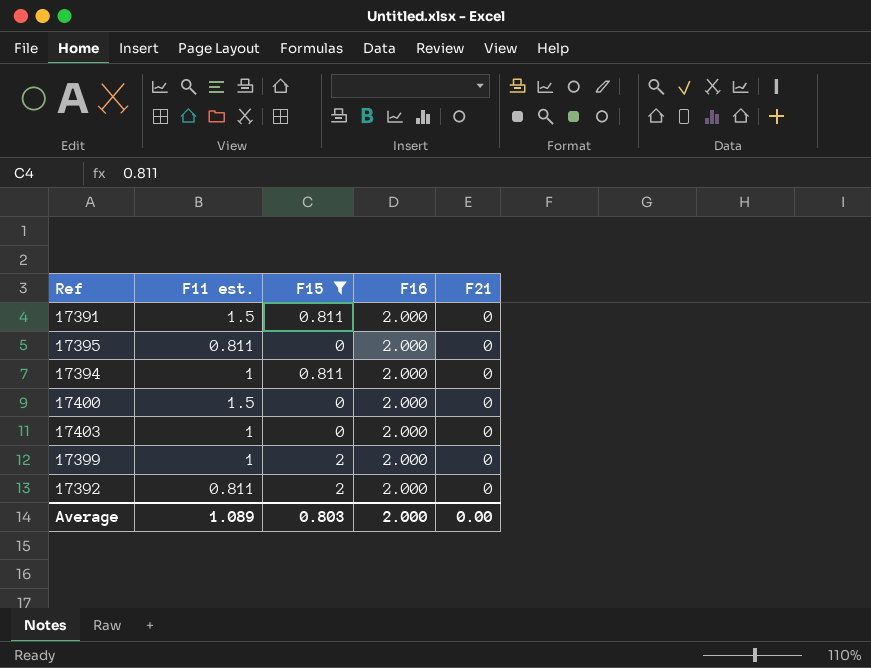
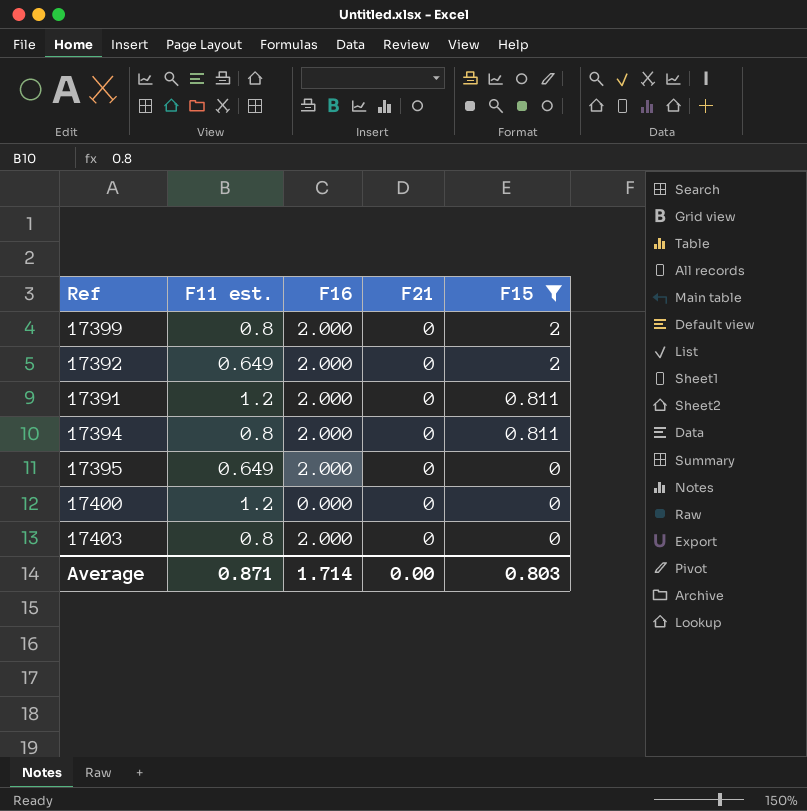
row order: none -> F15 descending
column F15 | position: 3 -> 5
17399 | F11 est.: 1 -> 0.8
17392 | F11 est.: 0.811 -> 0.649
17391 | F11 est.: 1.5 -> 1.2
17394 | F11 est.: 1 -> 0.8
17395 | F11 est.: 0.811 -> 0.649
17400 | F11 est.: 1.5 -> 1.2
17400 | F16: 2.000 -> 0.000
17403 | F11 est.: 1 -> 0.8
Average | F11 est.: 1.089 -> 0.871
Average | F16: 2.000 -> 1.714

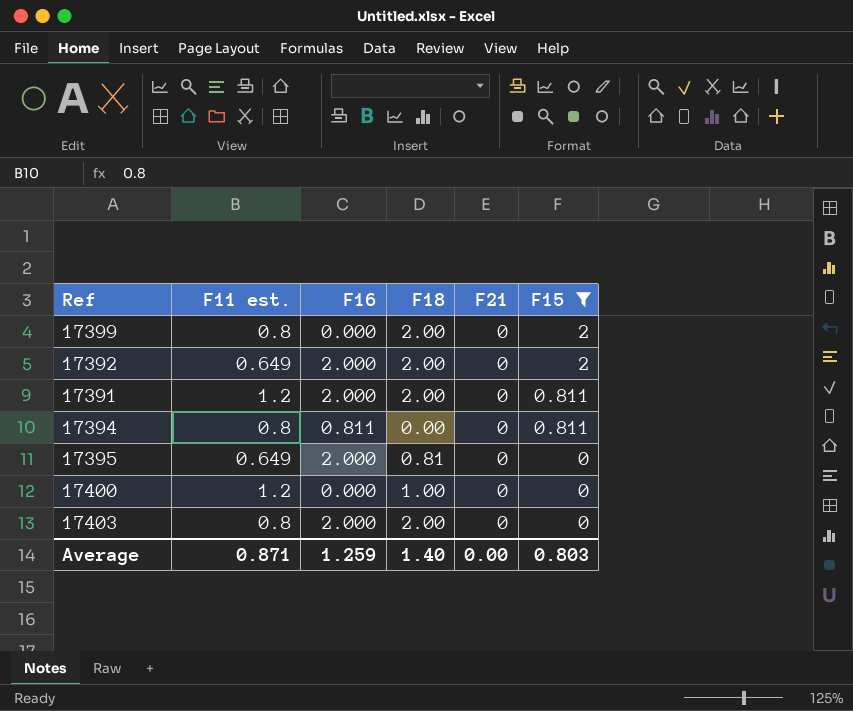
column F18 | position: none -> 4
17399 | F16: 2.000 -> 0.000
17394 | F16: 2.000 -> 0.811
Average | F16: 1.714 -> 1.259

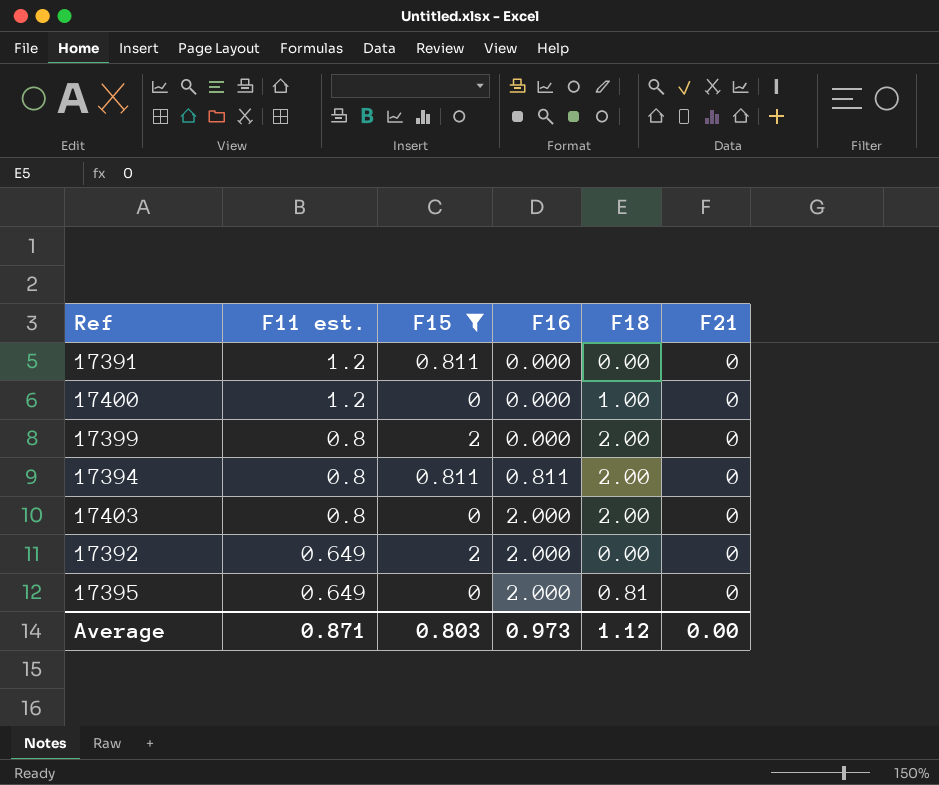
row order: F15 descending -> F11 est. descending
column F15 | position: 6 -> 3
17391 | F16: 2.000 -> 0.000
17391 | F18: 2.00 -> 0.00
17394 | F18: 0.00 -> 2.00
17392 | F18: 2.00 -> 0.00
Average | F16: 1.259 -> 0.973
Average | F18: 1.40 -> 1.12

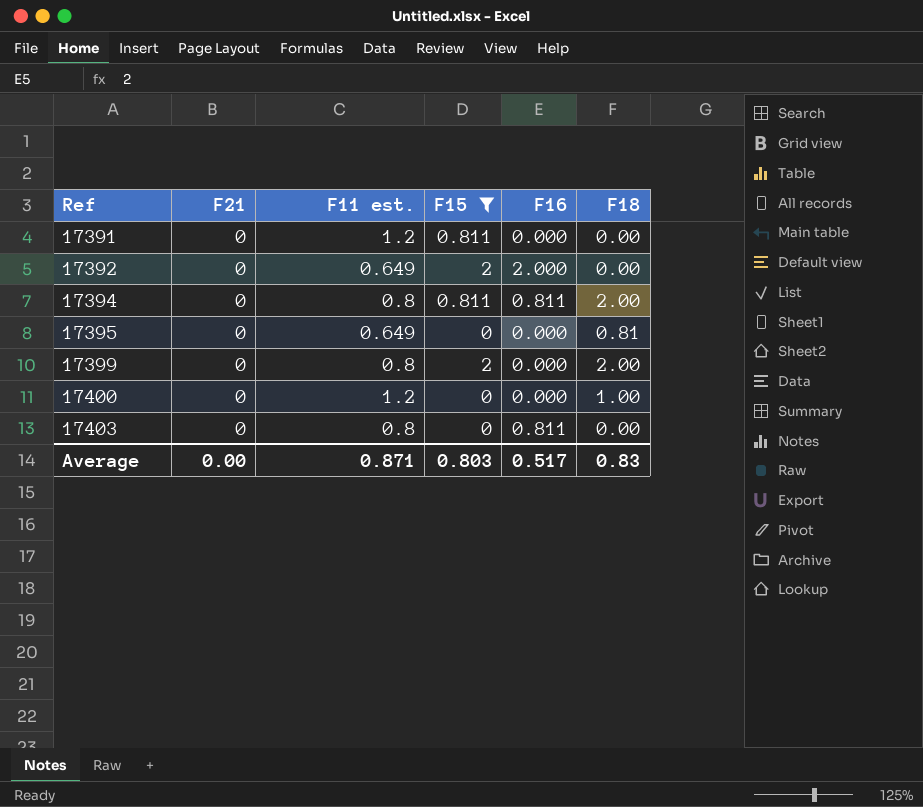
row order: F11 est. descending -> Ref ascending
column F21 | position: 6 -> 2
17395 | F16: 2.000 -> 0.000
17403 | F16: 2.000 -> 0.811
17403 | F18: 2.00 -> 0.00
Average | F16: 0.973 -> 0.517
Average | F18: 1.12 -> 0.83

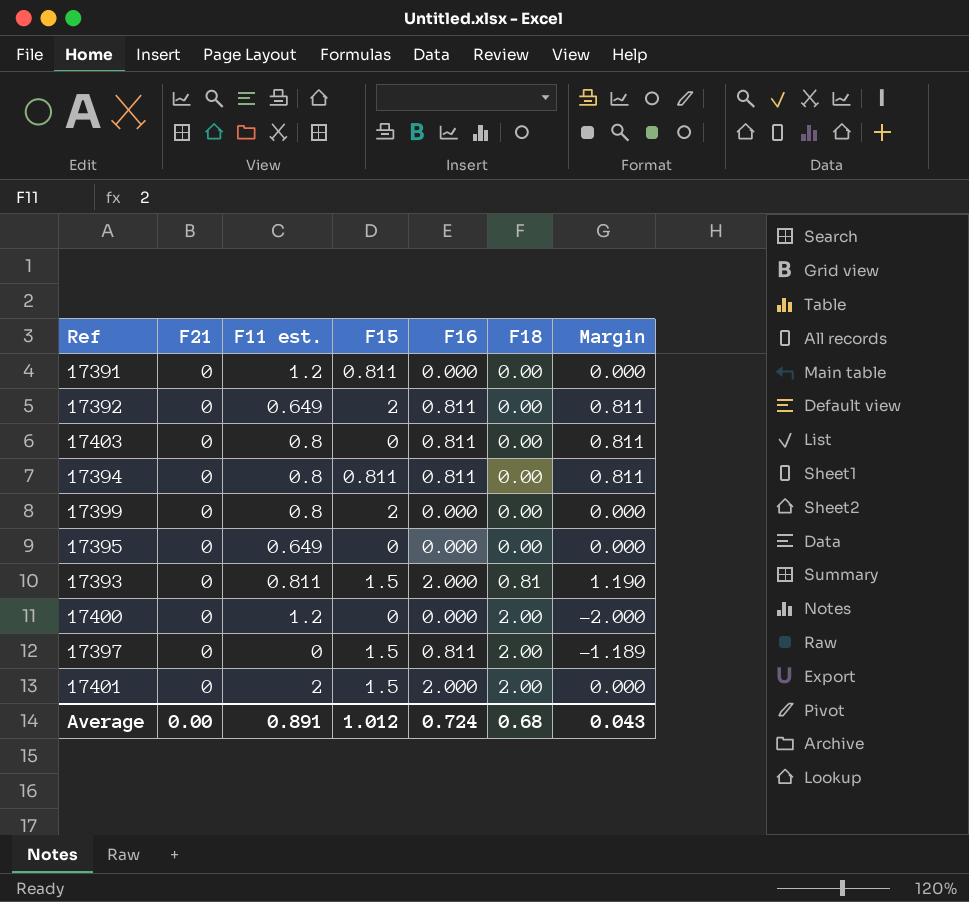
filter: F15 != 1.5 -> none
row order: Ref ascending -> F18 ascending
column Margin | formula: none -> [F16] - [F18]
17392 | F16: 2.000 -> 0.811
17394 | F18: 2.00 -> 0.00
17399 | F18: 2.00 -> 0.00
17395 | F18: 0.81 -> 0.00
17400 | F18: 1.00 -> 2.00
Average | F11 est.: 0.871 -> 0.891
Average | F15: 0.803 -> 1.012
Average | F16: 0.517 -> 0.724
Average | F18: 0.83 -> 0.68

